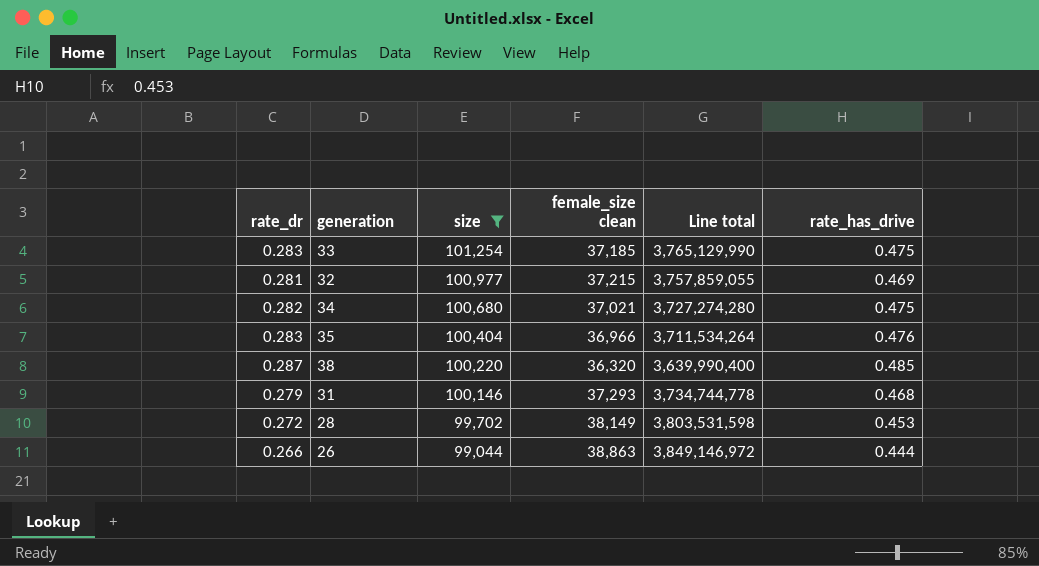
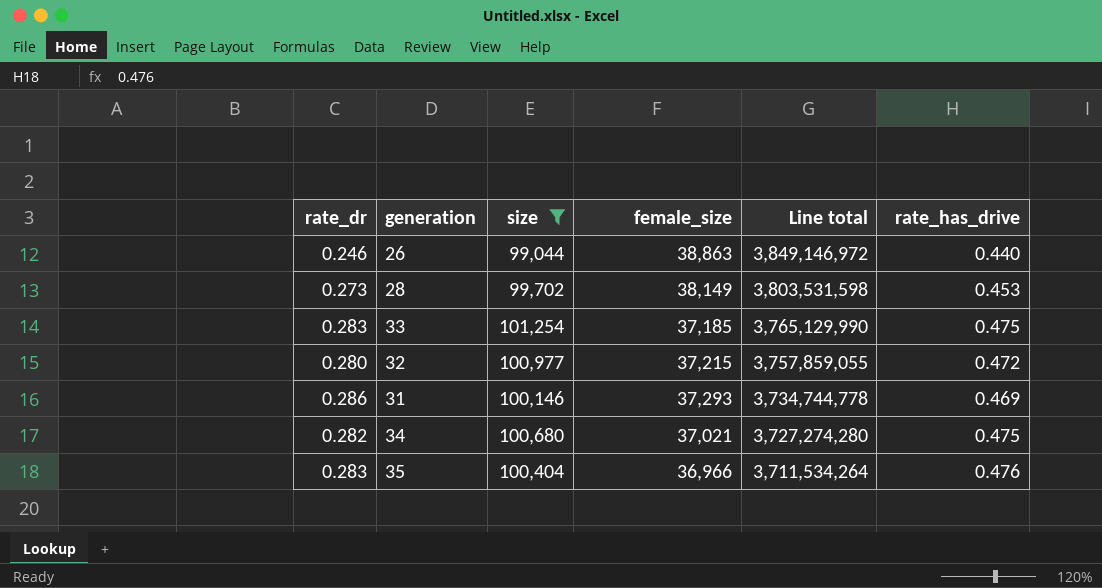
row order: size descending -> Line total descending
column name: female_size clean -> female_size
row 38: 0.287 | 100,220 | 36,320 | 3,639,990,400 | 0.485 -> none
26 | rate_dr: 0.266 -> 0.246
26 | rate_has_drive: 0.444 -> 0.440
28 | rate_dr: 0.272 -> 0.273
32 | rate_dr: 0.281 -> 0.280
32 | rate_has_drive: 0.469 -> 0.472
31 | rate_dr: 0.279 -> 0.286
31 | rate_has_drive: 0.468 -> 0.469

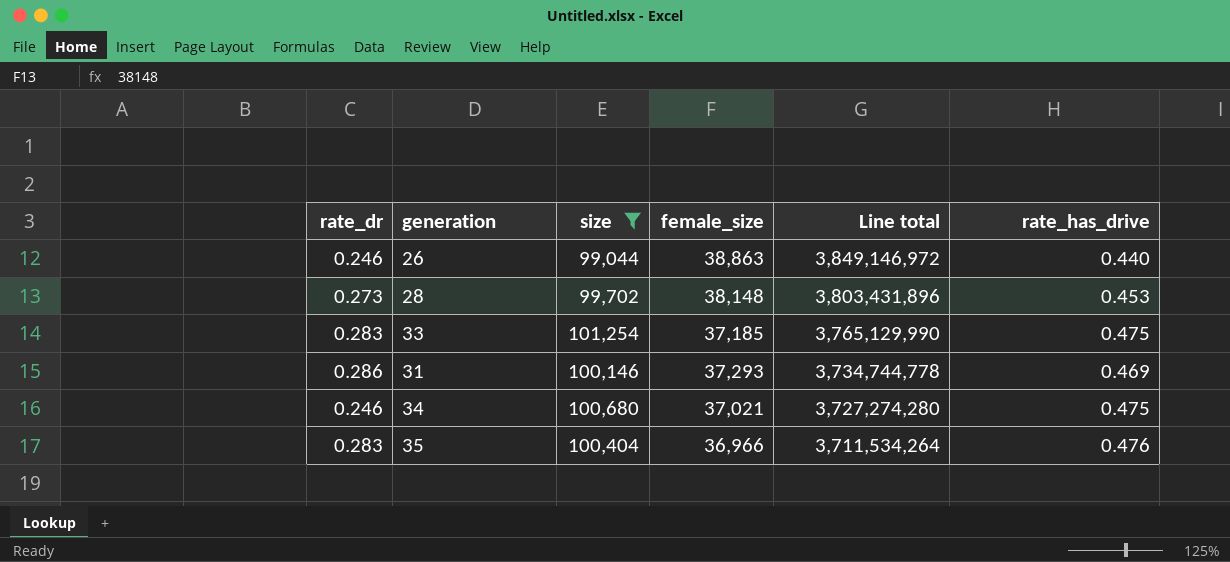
row 32: 0.280 | 100,977 | 37,215 | 3,757,859,055 | 0.472 -> none
28 | female_size: 38,149 -> 38,148
28 | Line total: 3,803,531,598 -> 3,803,431,896
34 | rate_dr: 0.282 -> 0.246

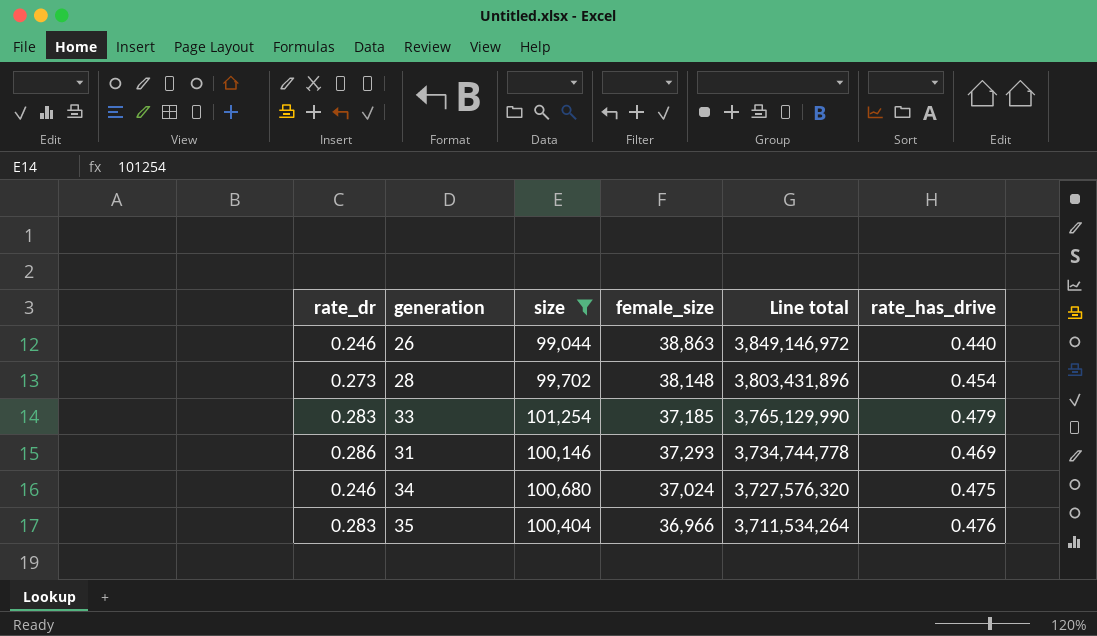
28 | rate_has_drive: 0.453 -> 0.454
33 | rate_has_drive: 0.475 -> 0.479
34 | female_size: 37,021 -> 37,024
34 | Line total: 3,727,274,280 -> 3,727,576,320

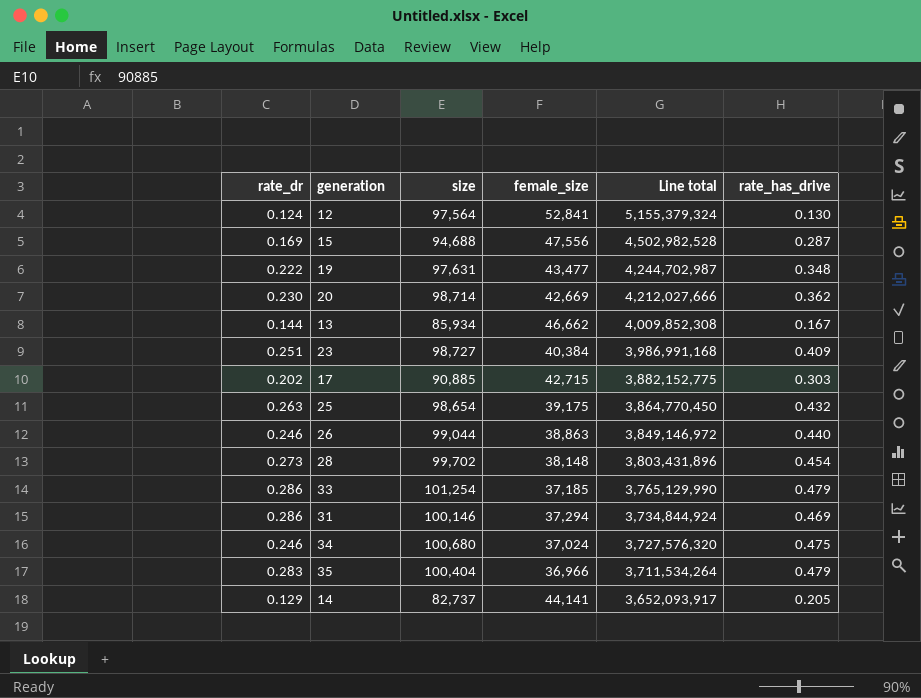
filter: size >= 99,044 -> none
33 | rate_dr: 0.283 -> 0.286
31 | female_size: 37,293 -> 37,294
31 | Line total: 3,734,744,778 -> 3,734,844,924
35 | rate_has_drive: 0.476 -> 0.479

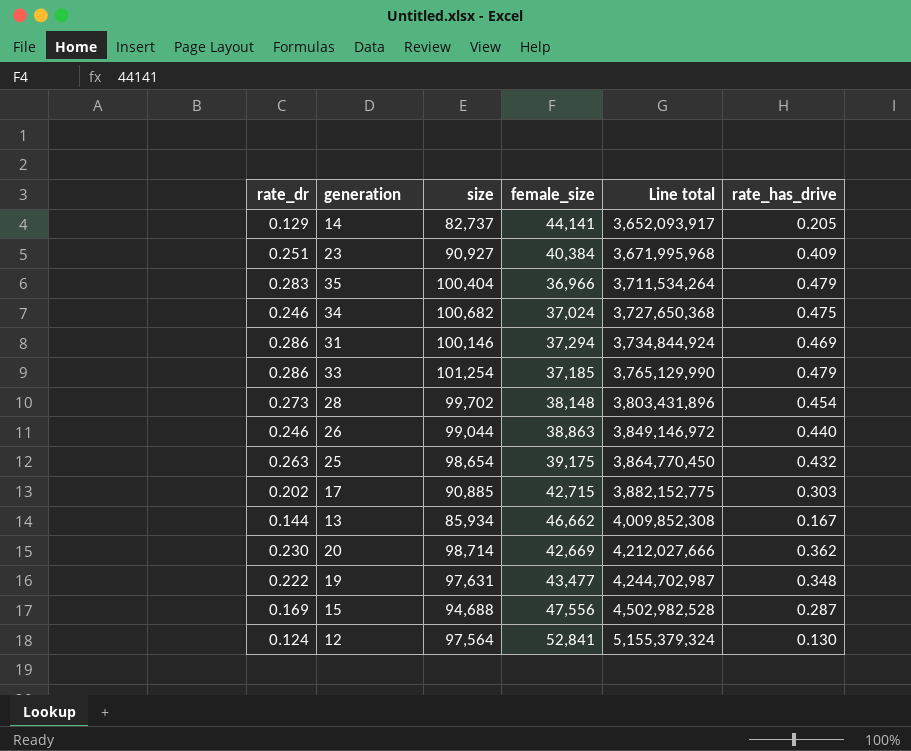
row order: Line total descending -> Line total ascending
23 | size: 98,727 -> 90,927
23 | Line total: 3,986,991,168 -> 3,671,995,968
34 | size: 100,680 -> 100,682
34 | Line total: 3,727,576,320 -> 3,727,650,368

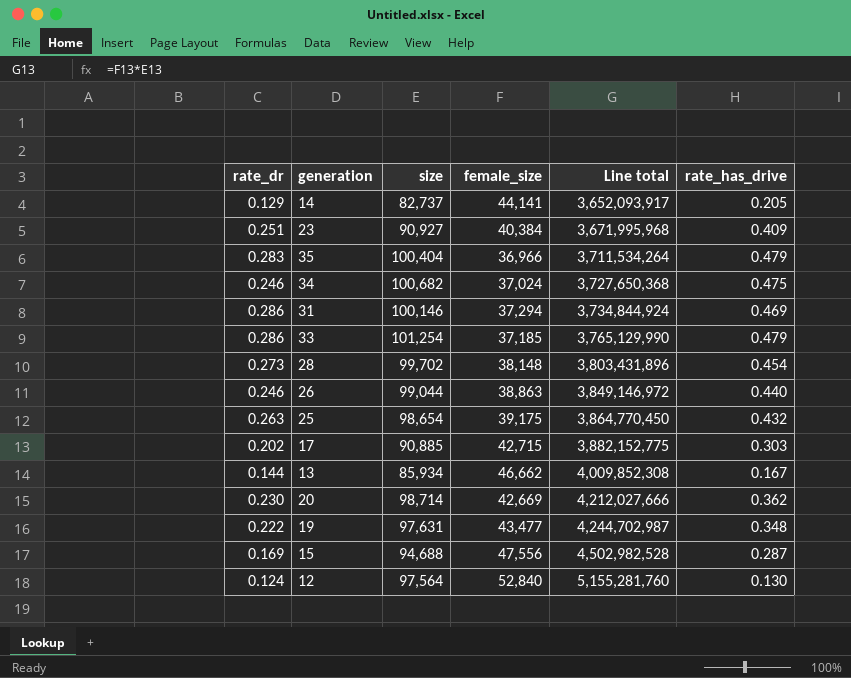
12 | female_size: 52,841 -> 52,840
12 | Line total: 5,155,379,324 -> 5,155,281,760

